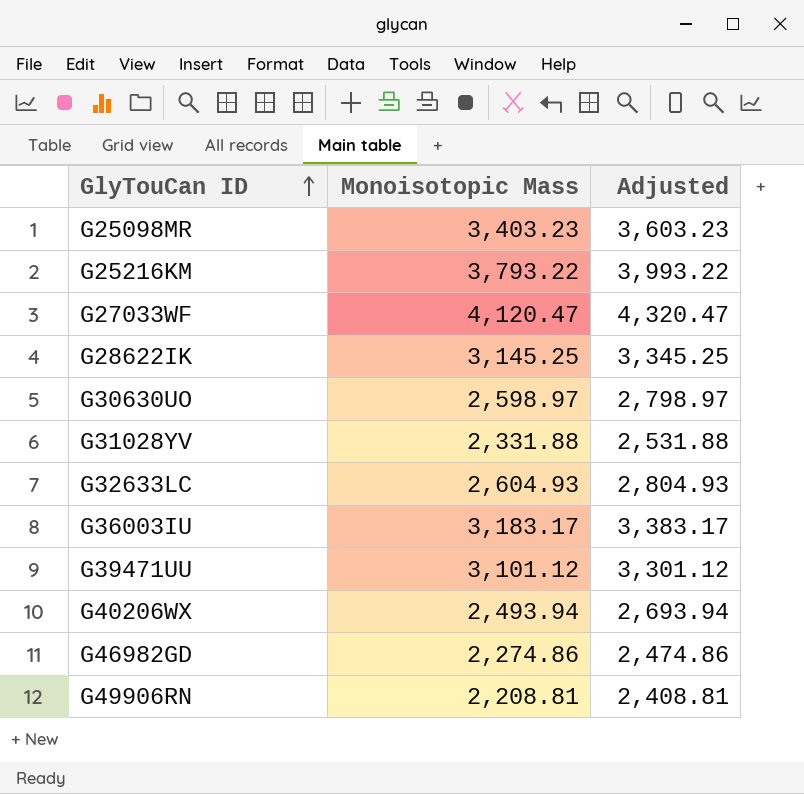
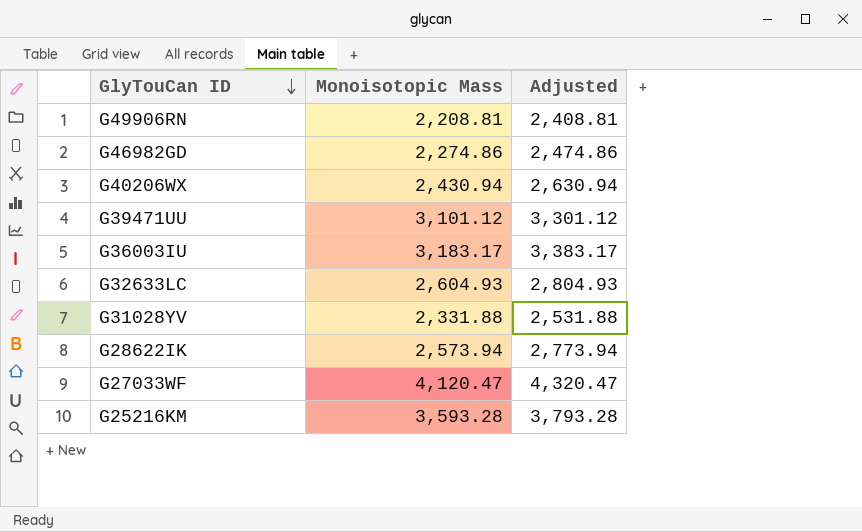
row order: GlyTouCan ID ascending -> GlyTouCan ID descending
row G25098MR: 3,403.23 | 3,603.23 -> none
row G30630UO: 2,598.97 | 2,798.97 -> none
G40206WX | Monoisotopic Mass: 2,493.94 -> 2,430.94
G40206WX | Adjusted: 2,693.94 -> 2,630.94
G28622IK | Monoisotopic Mass: 3,145.25 -> 2,573.94
G28622IK | Adjusted: 3,345.25 -> 2,773.94
G25216KM | Monoisotopic Mass: 3,793.22 -> 3,593.28
G25216KM | Adjusted: 3,993.22 -> 3,793.28

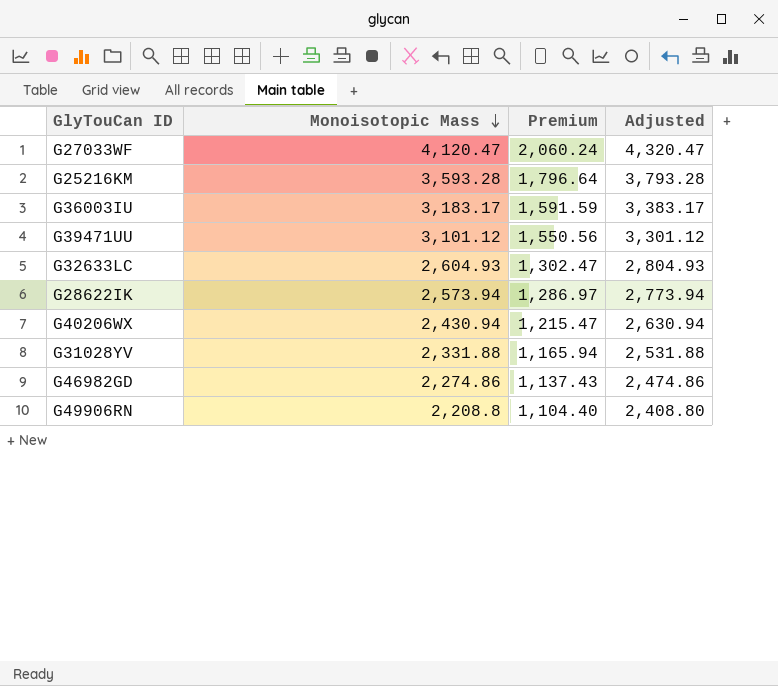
row order: GlyTouCan ID descending -> Monoisotopic Mass descending
column Premium | formula: none -> [Monoisotopic Mass] * 0.5
G49906RN | Monoisotopic Mass: 2,208.81 -> 2,208.8
G49906RN | Adjusted: 2,408.81 -> 2,408.80

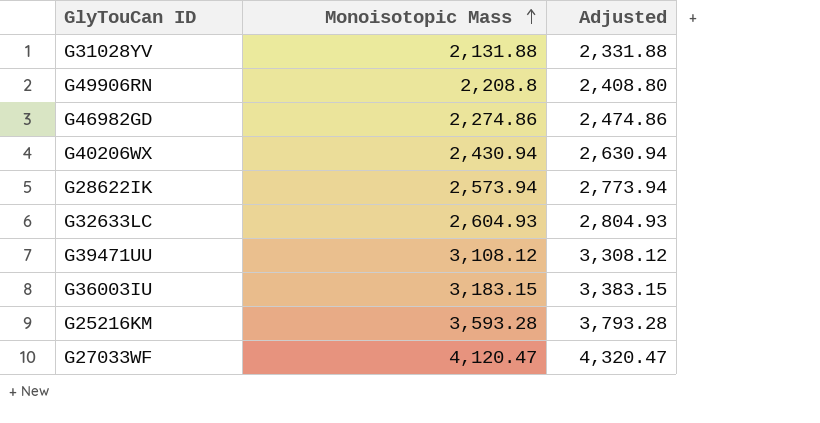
row order: Monoisotopic Mass descending -> Monoisotopic Mass ascending
column Premium | formula: [Monoisotopic Mass] * 0.5 -> none
G31028YV | Monoisotopic Mass: 2,331.88 -> 2,131.88
G31028YV | Adjusted: 2,531.88 -> 2,331.88
G39471UU | Monoisotopic Mass: 3,101.12 -> 3,108.12
G39471UU | Adjusted: 3,301.12 -> 3,308.12
G36003IU | Monoisotopic Mass: 3,183.17 -> 3,183.15
G36003IU | Adjusted: 3,383.17 -> 3,383.15

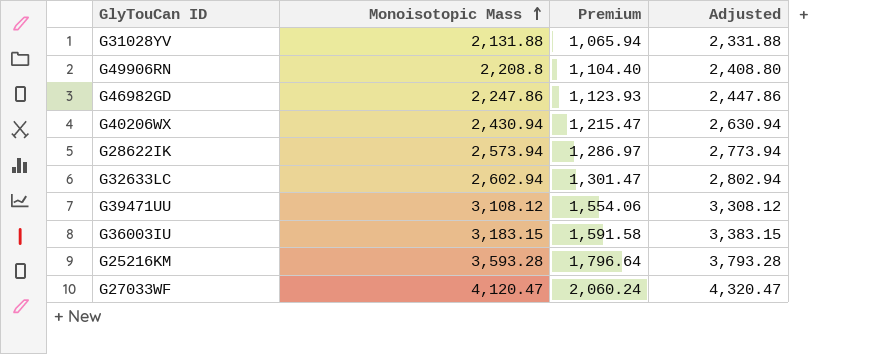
column Premium | formula: none -> [Monoisotopic Mass] * 0.5
G46982GD | Monoisotopic Mass: 2,274.86 -> 2,247.86
G46982GD | Adjusted: 2,474.86 -> 2,447.86
G32633LC | Monoisotopic Mass: 2,604.93 -> 2,602.94
G32633LC | Adjusted: 2,804.93 -> 2,802.94

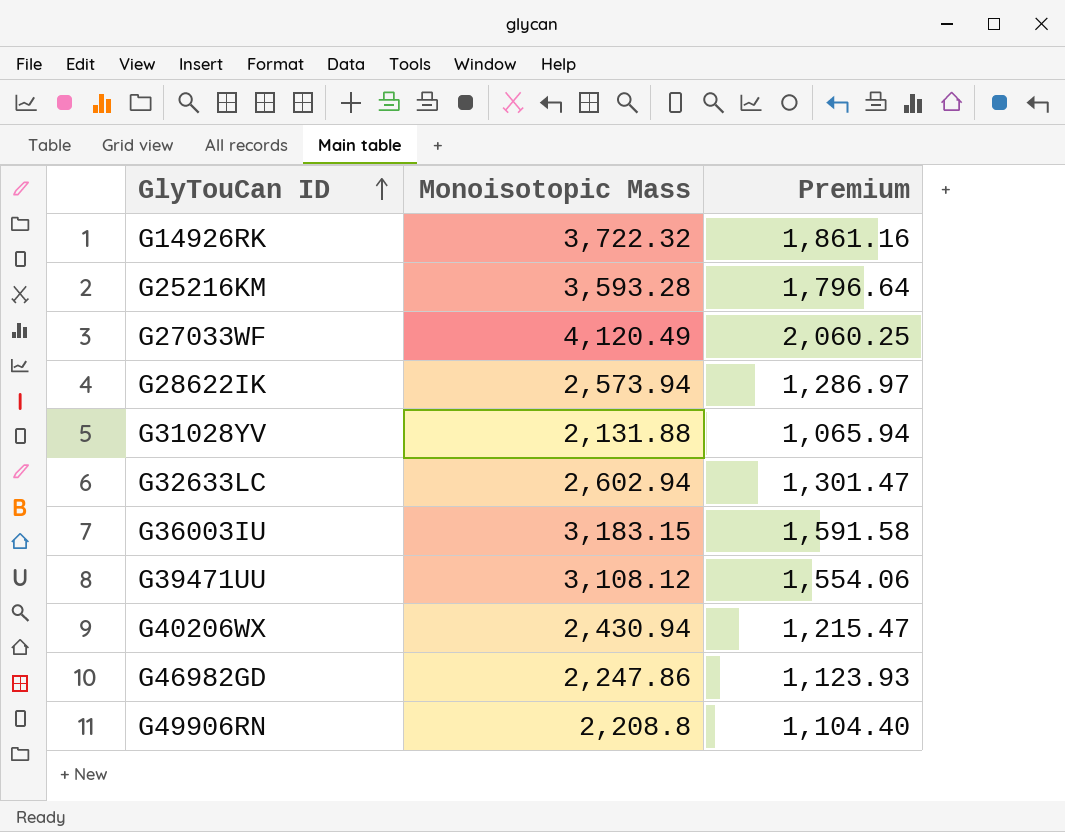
row order: Monoisotopic Mass ascending -> GlyTouCan ID ascending
column Adjusted | formula: [Monoisotopic Mass] + 200 -> none
row G14926RK: none -> 3,722.32 | 1,861.16
G27033WF | Monoisotopic Mass: 4,120.47 -> 4,120.49
G27033WF | Premium: 2,060.24 -> 2,060.25

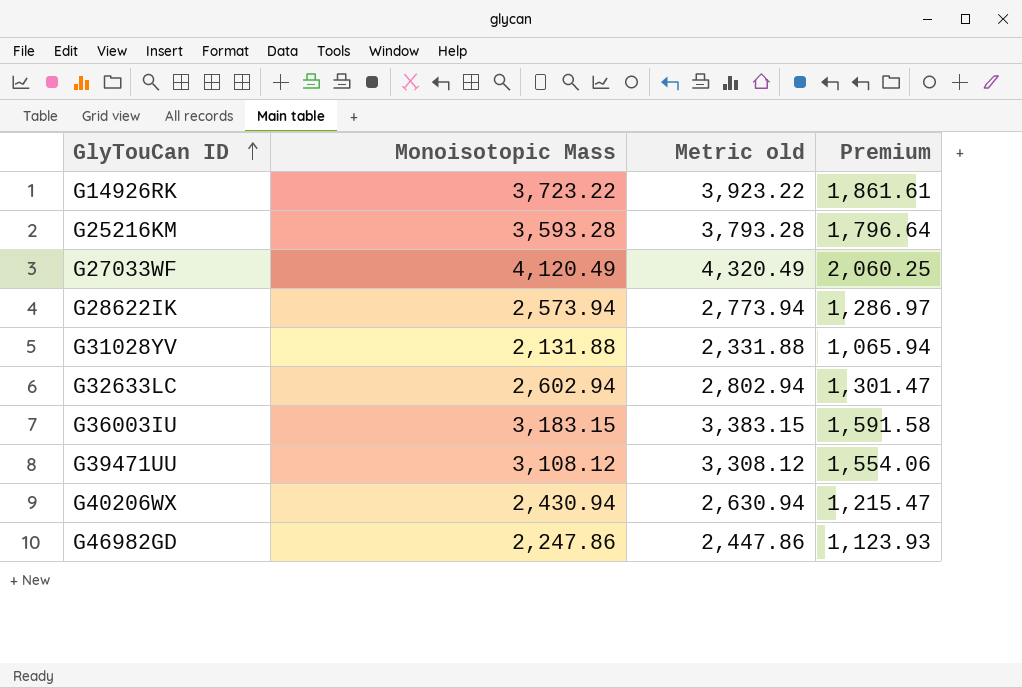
column Metric old | formula: none -> [Monoisotopic Mass] + 200
row G49906RN: 2,208.8 | 1,104.40 -> none
G14926RK | Monoisotopic Mass: 3,722.32 -> 3,723.22
G14926RK | Premium: 1,861.16 -> 1,861.61

